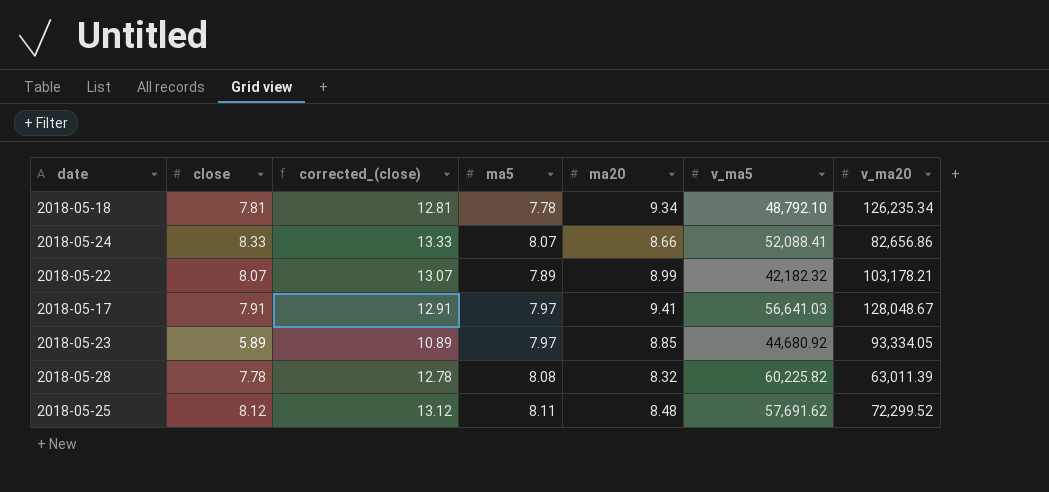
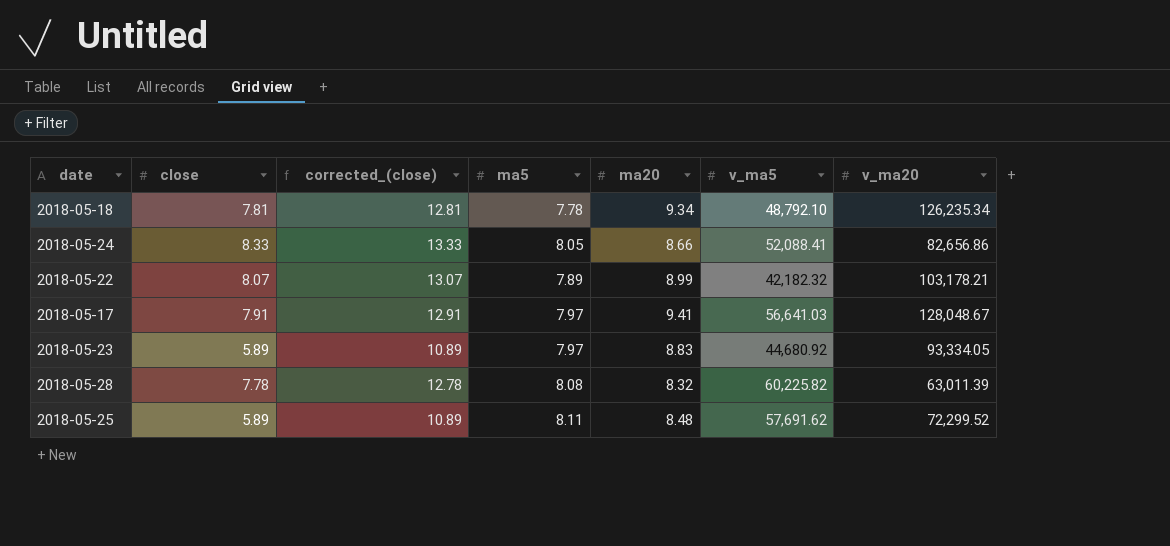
2018-05-24 | ma5: 8.07 -> 8.05
2018-05-23 | ma20: 8.85 -> 8.83
2018-05-25 | close: 8.12 -> 5.89
2018-05-25 | corrected_(close): 13.12 -> 10.89

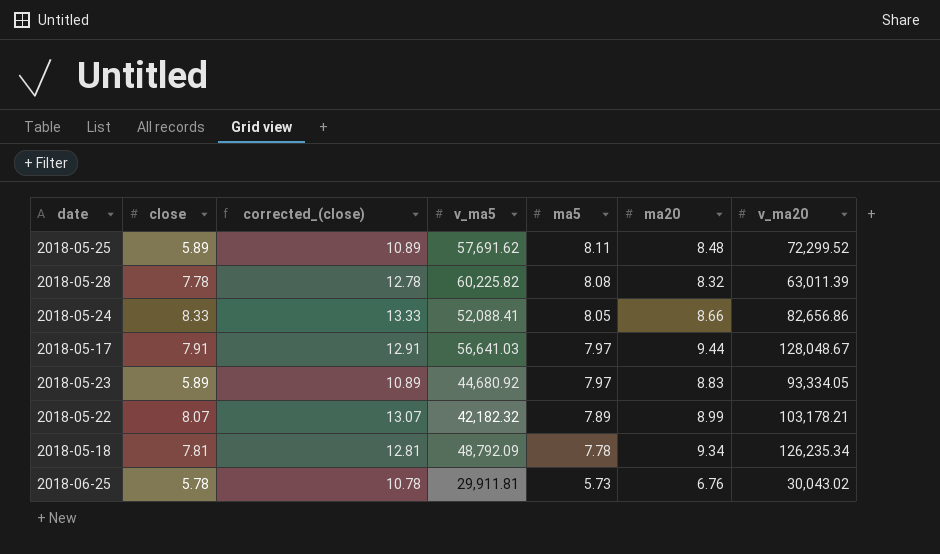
row order: none -> ma5 descending
column v_ma5 | position: 6 -> 4
2018-05-17 | ma20: 9.41 -> 9.44
2018-05-18 | v_ma5: 48,792.10 -> 48,792.09
row 2018-06-25: none -> 5.78 | 10.78 | 29,911.81 | 5.73 | 6.76 | 30,043.02

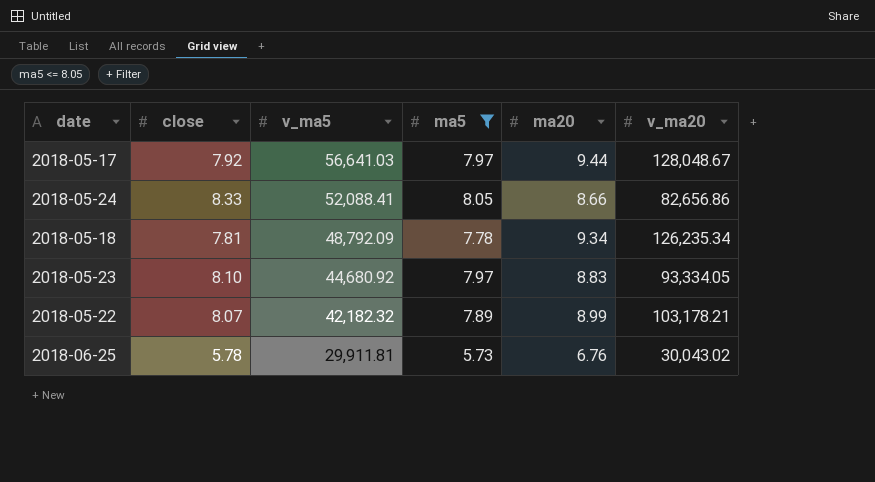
filter: none -> ma5 <= 8.05
row order: ma5 descending -> v_ma5 descending
column corrected_(close) | formula: [close] + 5 -> none
2018-05-17 | close: 7.91 -> 7.92
2018-05-23 | close: 5.89 -> 8.10

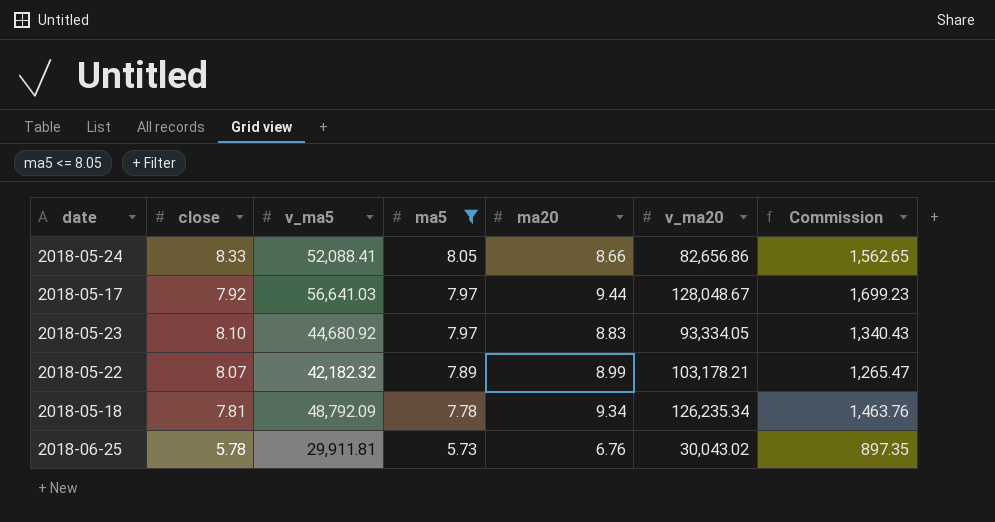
row order: v_ma5 descending -> ma5 descending
column Commission | formula: none -> [v_ma5] * 0.03

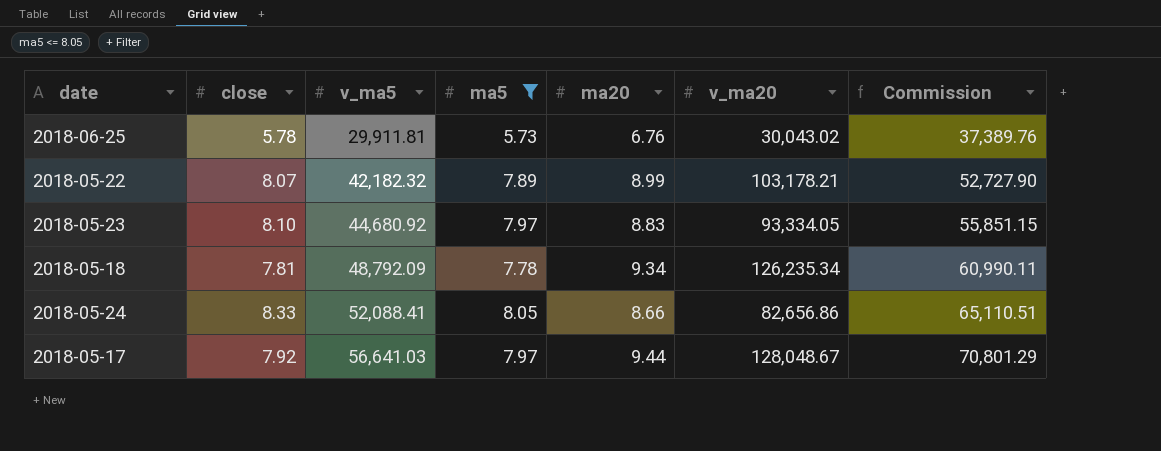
row order: ma5 descending -> v_ma5 ascending
column Commission | formula: [v_ma5] * 0.03 -> [v_ma5] * 1.25

